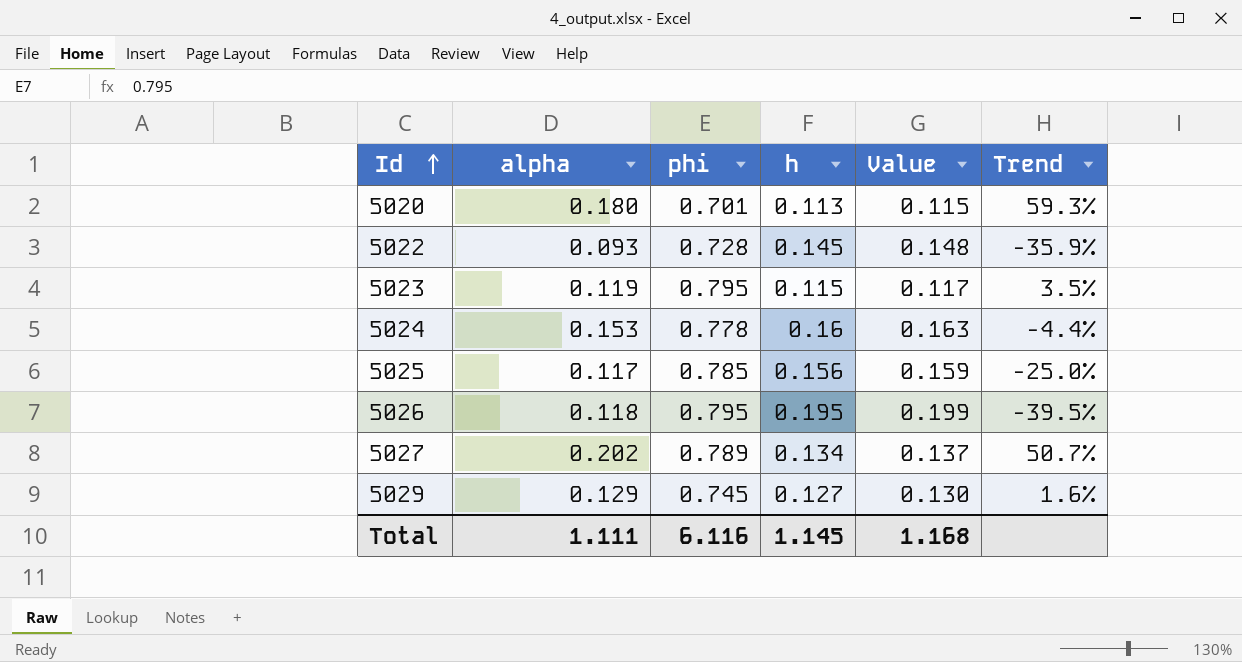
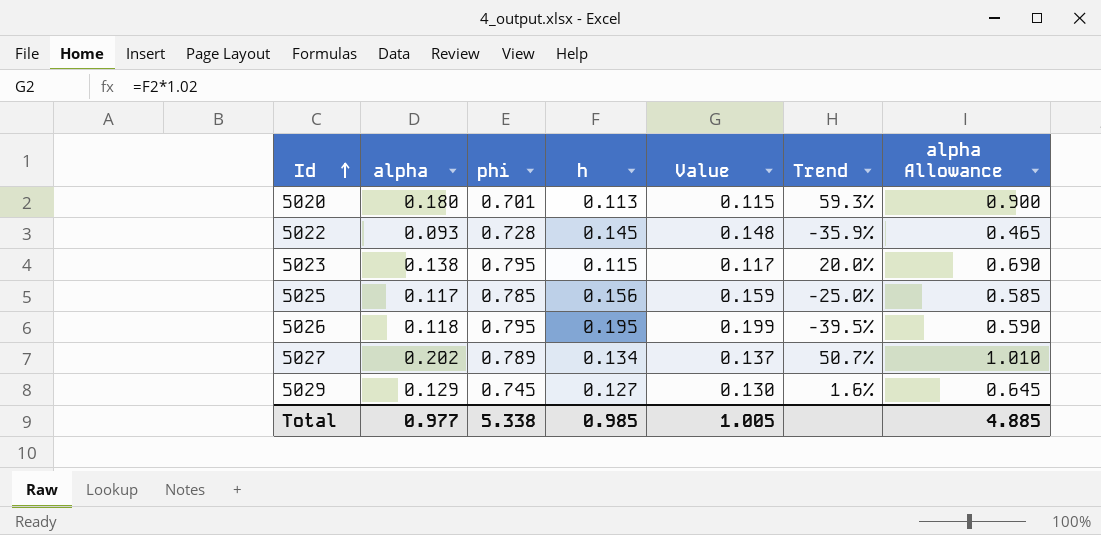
column alpha Allowance | formula: none -> [alpha] * 5
row 5024: 0.153 | 0.778 | 0.16 | 0.163 | -4.4% -> none
5023 | alpha: 0.119 -> 0.138
5023 | Trend: 3.5% -> 20.0%
Total | alpha: 1.111 -> 0.977
Total | phi: 6.116 -> 5.338
Total | h: 1.145 -> 0.985
Total | Value: 1.168 -> 1.005

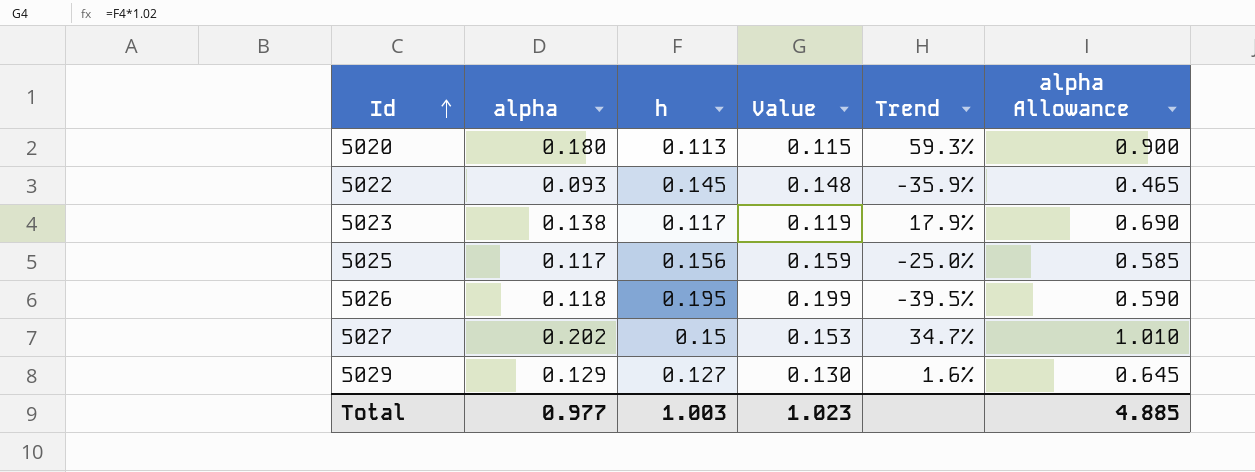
column phi | position: 3 -> none
5023 | h: 0.115 -> 0.117
5023 | Value: 0.117 -> 0.119
5023 | Trend: 20.0% -> 17.9%
5027 | h: 0.134 -> 0.15
5027 | Value: 0.137 -> 0.153
5027 | Trend: 50.7% -> 34.7%
Total | h: 0.985 -> 1.003
Total | Value: 1.005 -> 1.023

